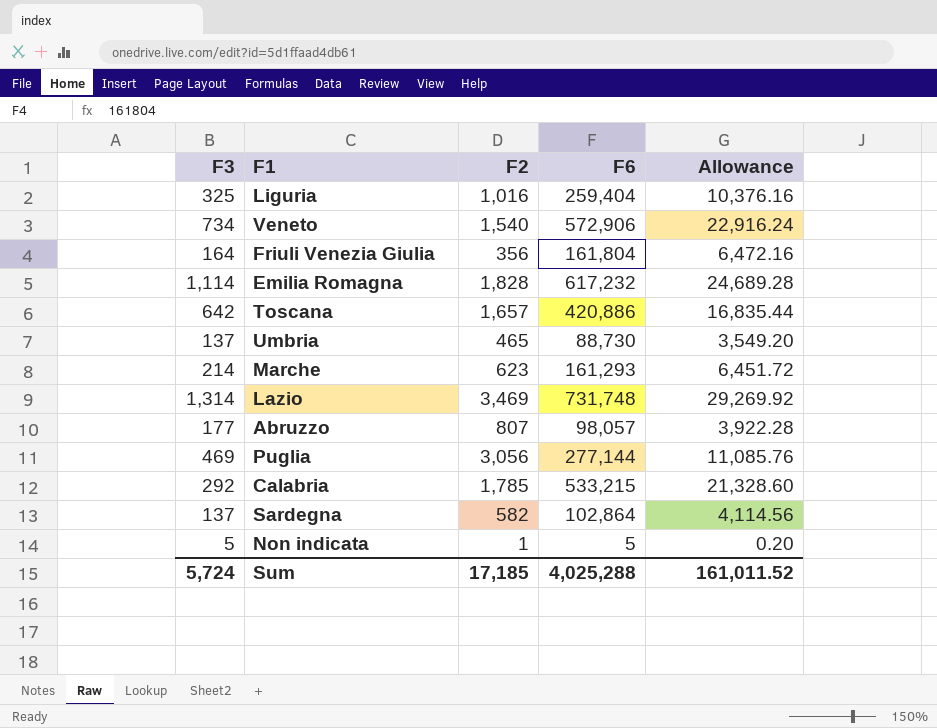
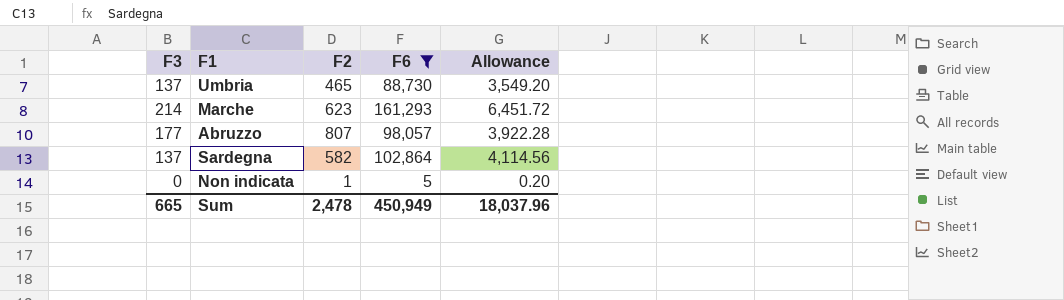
filter: none -> F6 <= 161,293
Non indicata | F3: 5 -> 0
Sum | F3: 5,724 -> 665
Sum | F2: 17,185 -> 2,478
Sum | F6: 4,025,288 -> 450,949
Sum | Allowance: 161,011.52 -> 18,037.96

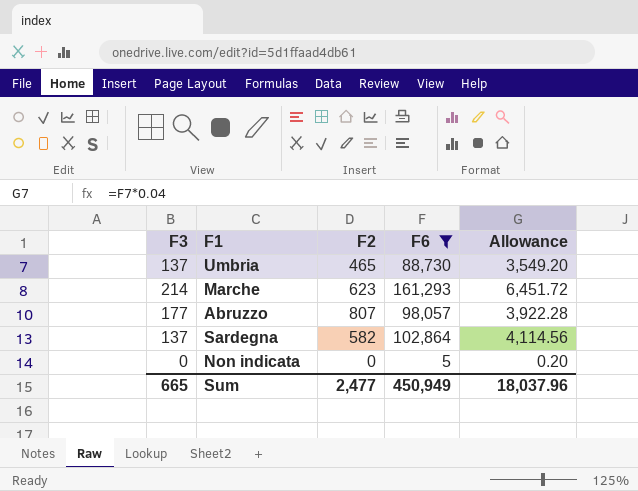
Non indicata | F2: 1 -> 0
Sum | F2: 2,478 -> 2,477

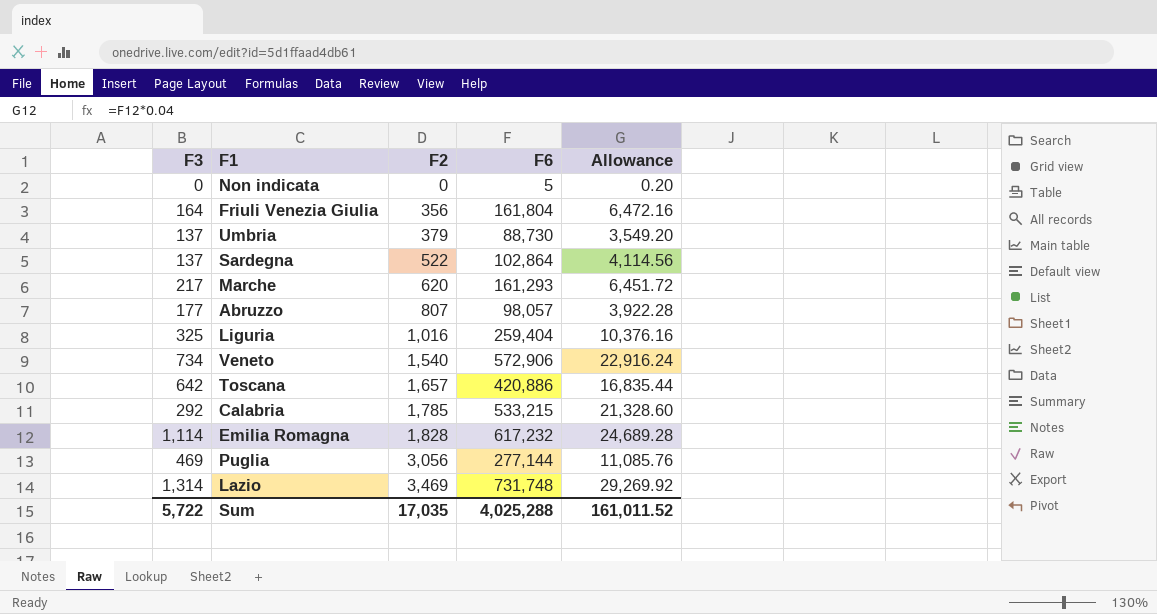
filter: F6 <= 161,293 -> none
row order: none -> F2 ascending
Umbria | F2: 465 -> 379
Sardegna | F2: 582 -> 522
Marche | F3: 214 -> 217
Marche | F2: 623 -> 620
Sum | F3: 665 -> 5,722
Sum | F2: 2,477 -> 17,035
Sum | F6: 450,949 -> 4,025,288
Sum | Allowance: 18,037.96 -> 161,011.52

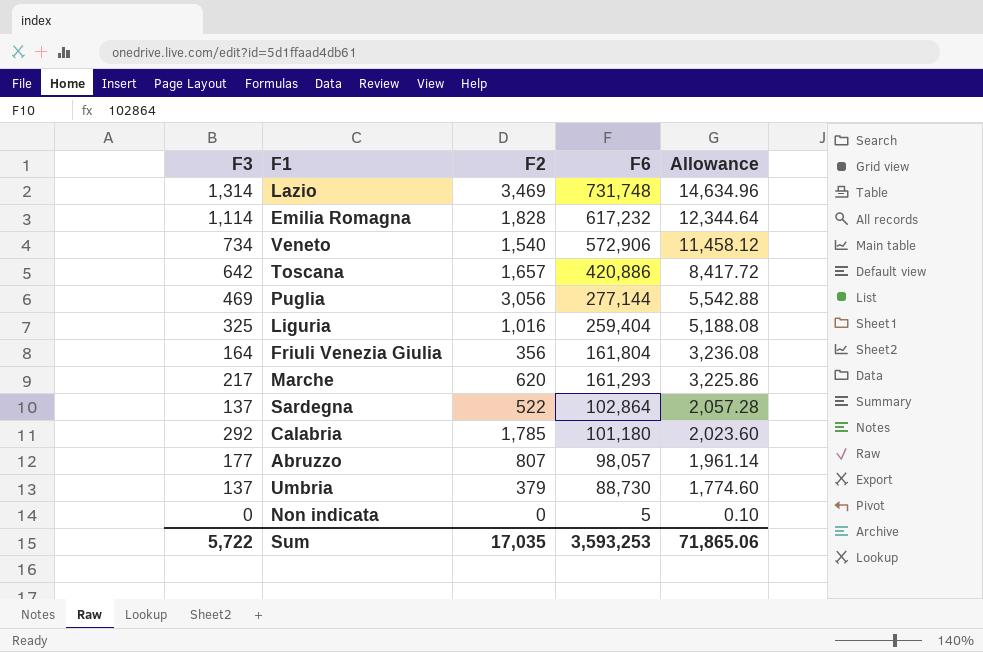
row order: F2 ascending -> F6 descending
column Allowance | formula: [F6] * 0.04 -> [F6] * 0.02
Calabria | F6: 533,215 -> 101,180
Sum | F6: 4,025,288 -> 3,593,253
Sum | Allowance: 161,011.52 -> 71,865.06

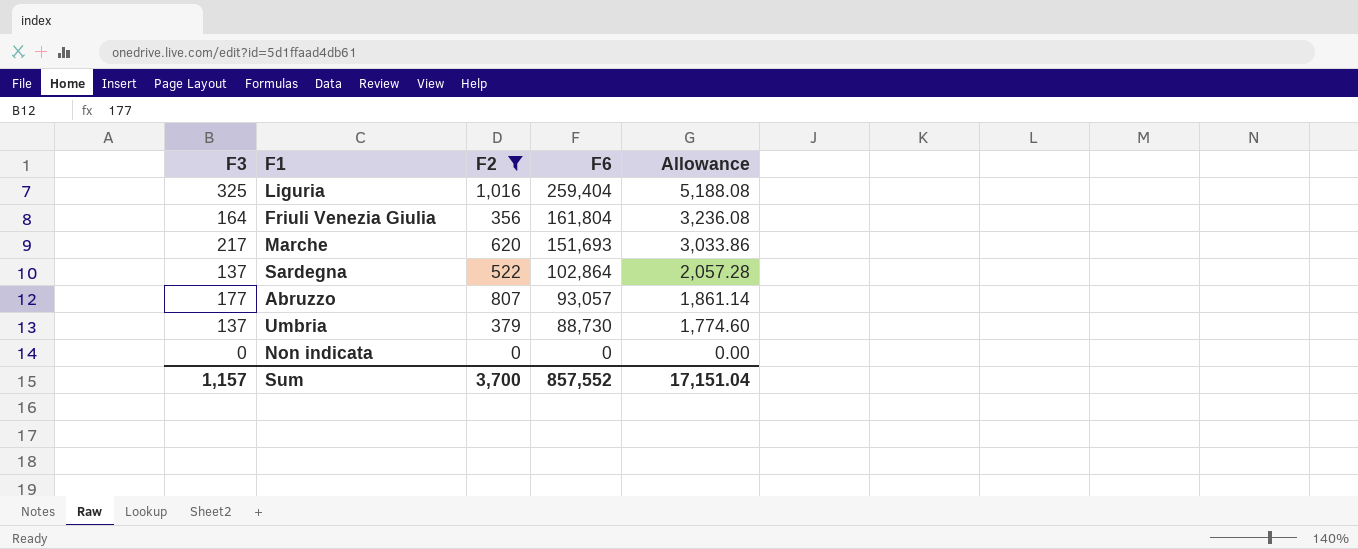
filter: none -> F2 <= 1,016
Marche | F6: 161,293 -> 151,693
Marche | Allowance: 3,225.86 -> 3,033.86
Abruzzo | F6: 98,057 -> 93,057
Abruzzo | Allowance: 1,961.14 -> 1,861.14
Non indicata | F6: 5 -> 0
Non indicata | Allowance: 0.10 -> 0.00
Sum | F3: 5,722 -> 1,157
Sum | F2: 17,035 -> 3,700
Sum | F6: 3,593,253 -> 857,552
Sum | Allowance: 71,865.06 -> 17,151.04

